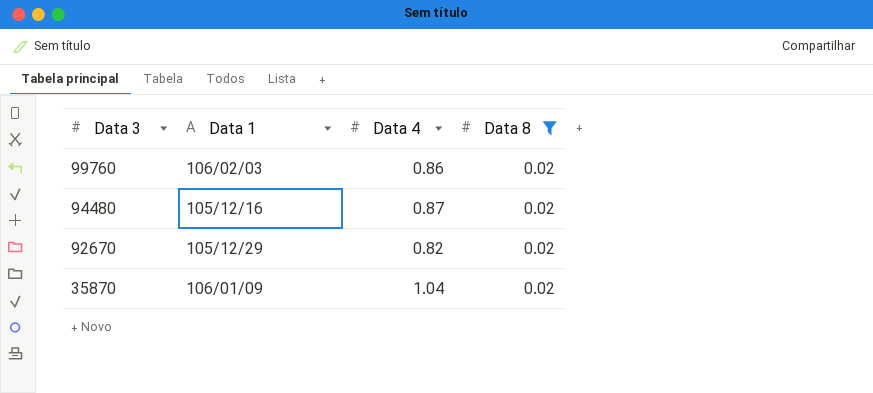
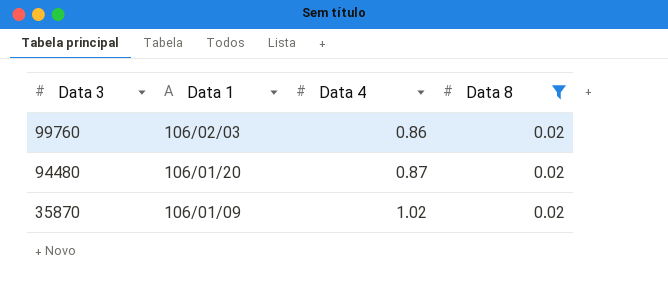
row 92670: 105/12/29 | 0.82 | 0.02 -> none
94480 | Data 1: 105/12/16 -> 106/01/20
35870 | Data 4: 1.04 -> 1.02

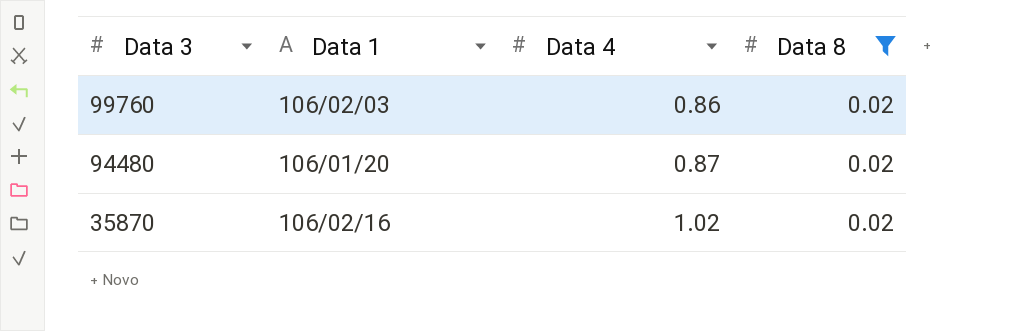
35870 | Data 1: 106/01/09 -> 106/02/16

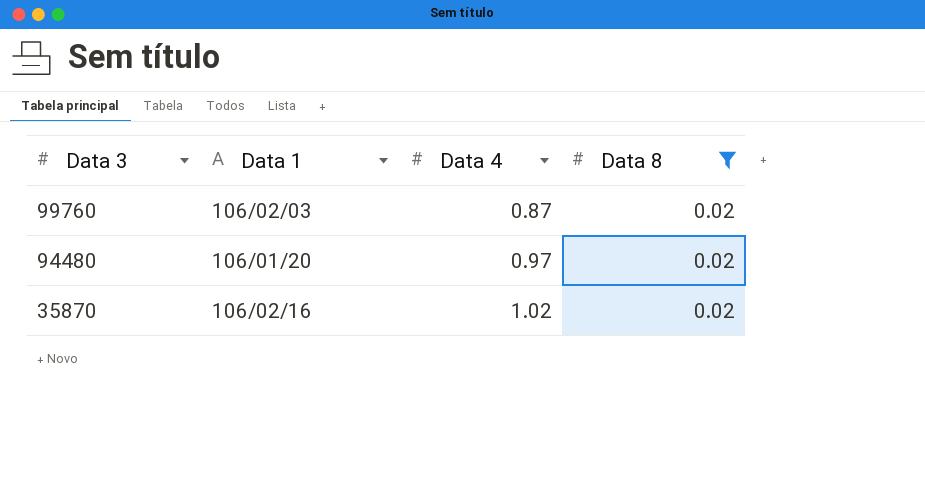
99760 | Data 4: 0.86 -> 0.87
94480 | Data 4: 0.87 -> 0.97

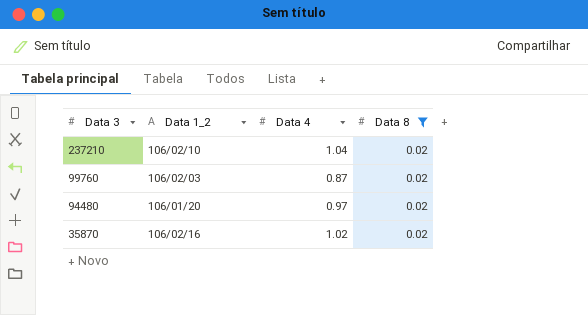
column name: Data 1 -> Data 1_2
row 237210: none -> 106/02/10 | 1.04 | 0.02

